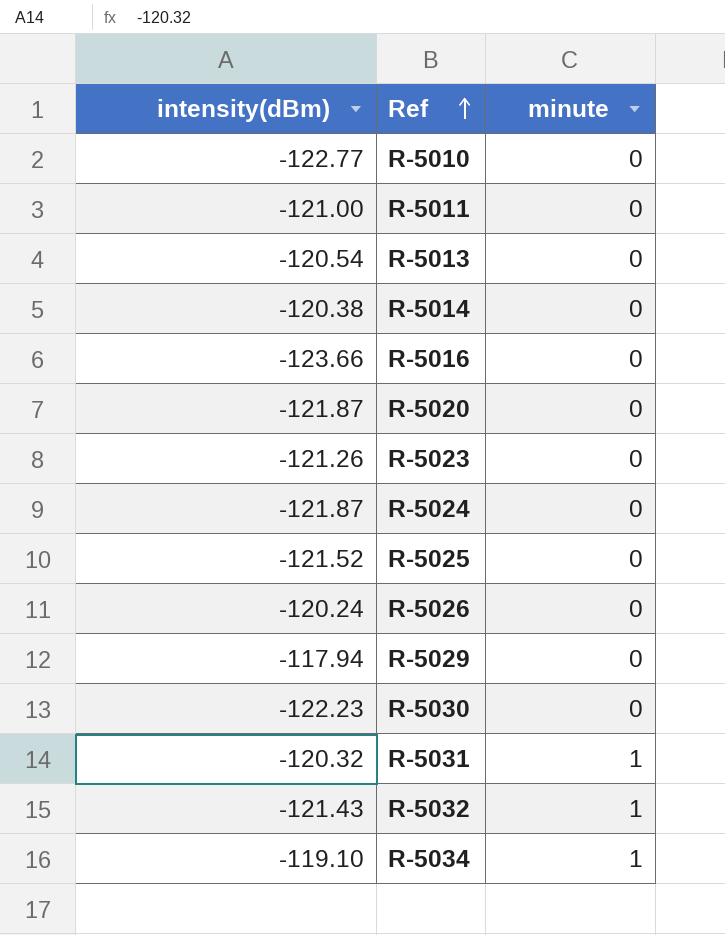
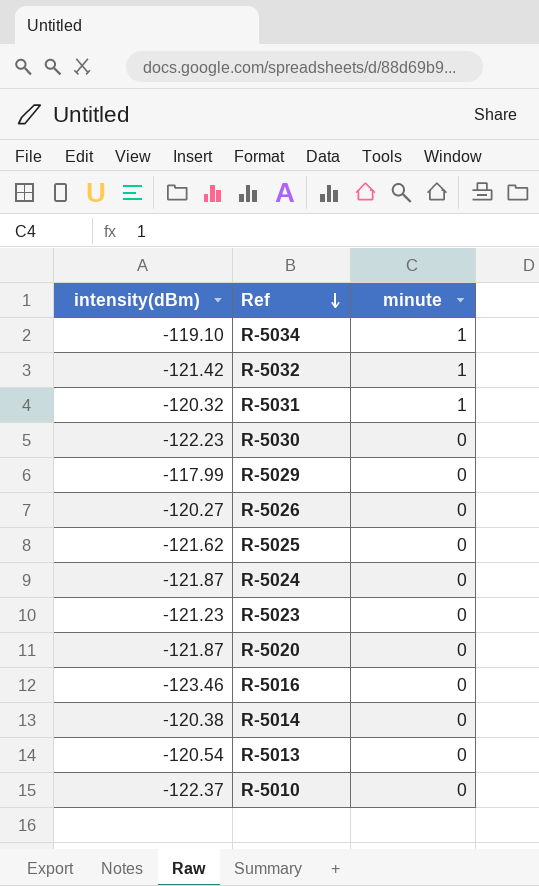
row order: Ref ascending -> Ref descending
row R-5011: -121.00 | 0 -> none
R-5032 | intensity(dBm): -121.43 -> -121.42
R-5029 | intensity(dBm): -117.94 -> -117.99
R-5026 | intensity(dBm): -120.24 -> -120.27
R-5025 | intensity(dBm): -121.52 -> -121.62
R-5023 | intensity(dBm): -121.26 -> -121.23
R-5016 | intensity(dBm): -123.66 -> -123.46
R-5010 | intensity(dBm): -122.77 -> -122.37

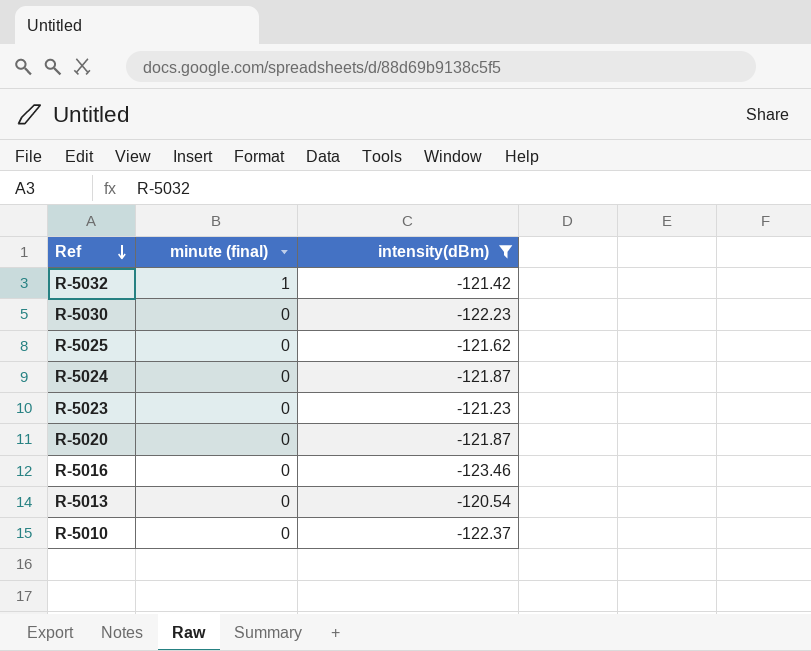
filter: none -> intensity(dBm) <= -120.54
column name: minute -> minute (final)
column intensity(dBm) | position: 1 -> 3

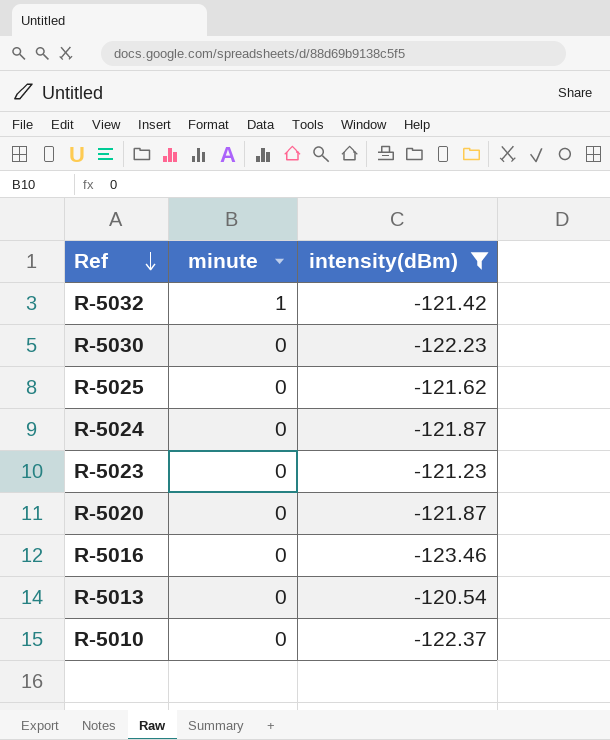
column name: minute (final) -> minute

